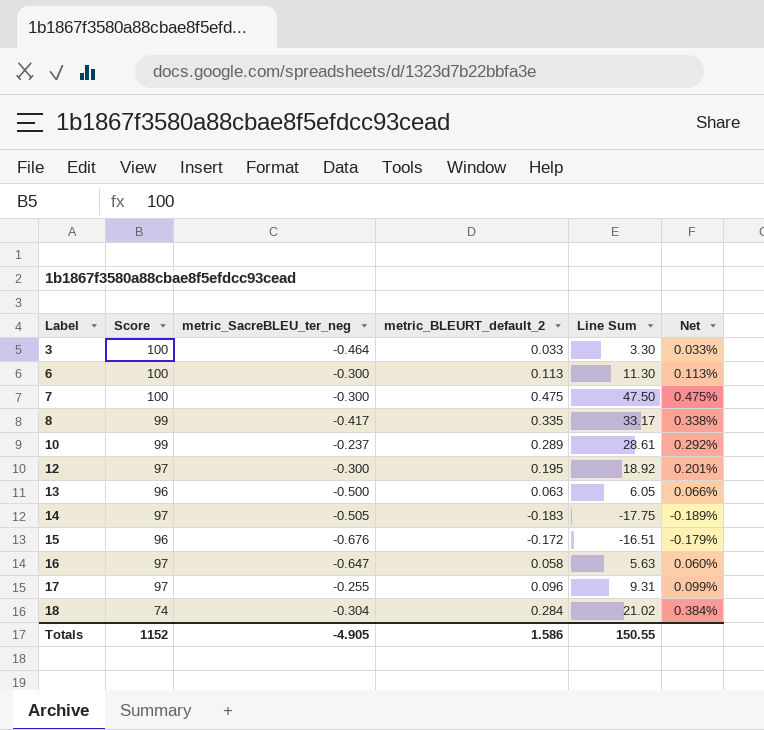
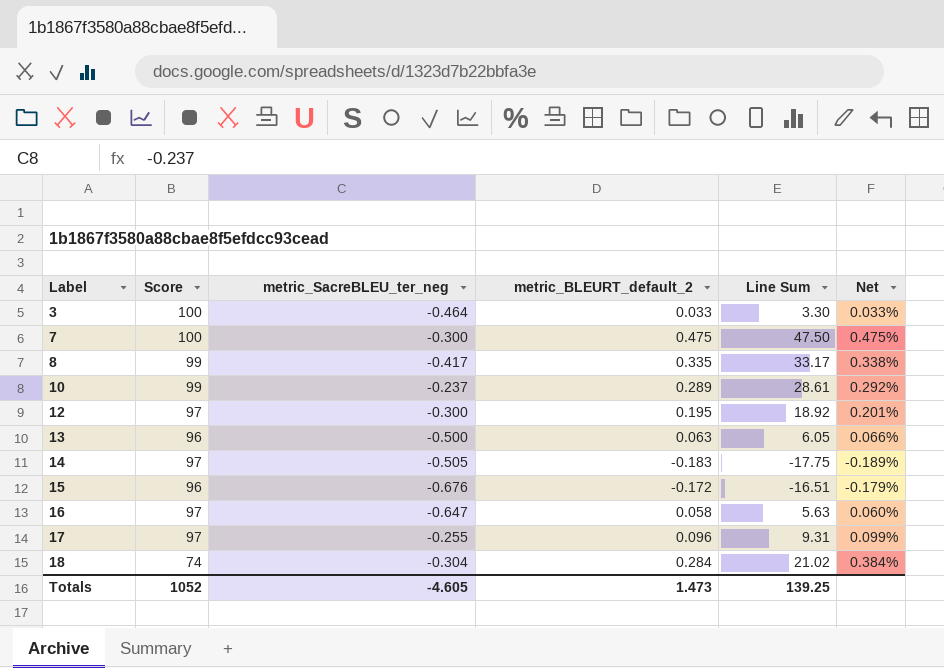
row 6: 100 | -0.300 | 0.113 | 11.30 | 0.113% -> none
Totals | Score: 1152 -> 1052
Totals | metric_SacreBLEU_ter_neg: -4.905 -> -4.605
Totals | metric_BLEURT_default_2: 1.586 -> 1.473
Totals | Line Sum: 150.55 -> 139.25

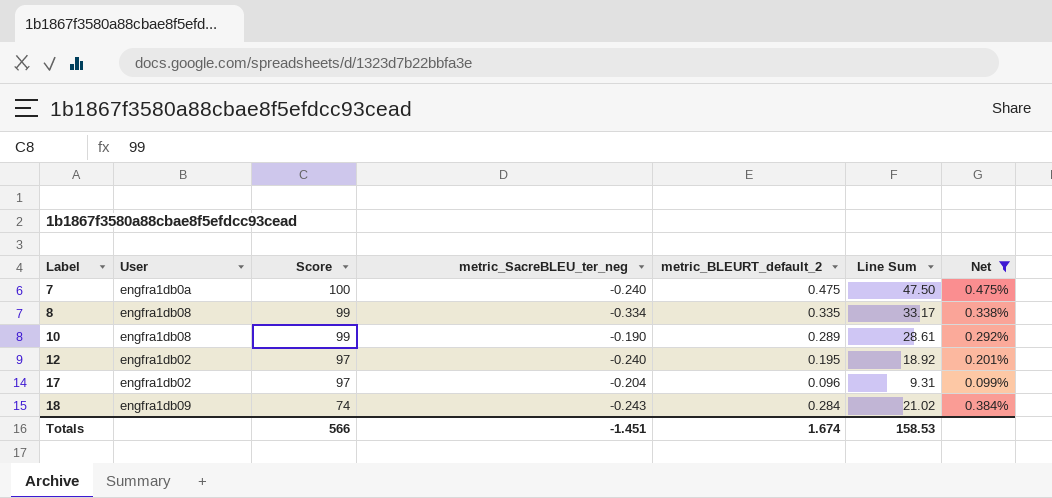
filter: none -> Net >= 0.099%
column User | position: none -> 2
7 | metric_SacreBLEU_ter_neg: -0.300 -> -0.240
8 | metric_SacreBLEU_ter_neg: -0.417 -> -0.334
10 | metric_SacreBLEU_ter_neg: -0.237 -> -0.190
12 | metric_SacreBLEU_ter_neg: -0.300 -> -0.240
17 | metric_SacreBLEU_ter_neg: -0.255 -> -0.204
18 | metric_SacreBLEU_ter_neg: -0.304 -> -0.243
Totals | Score: 1052 -> 566
Totals | metric_SacreBLEU_ter_neg: -4.605 -> -1.451
Totals | metric_BLEURT_default_2: 1.473 -> 1.674
Totals | Line Sum: 139.25 -> 158.53

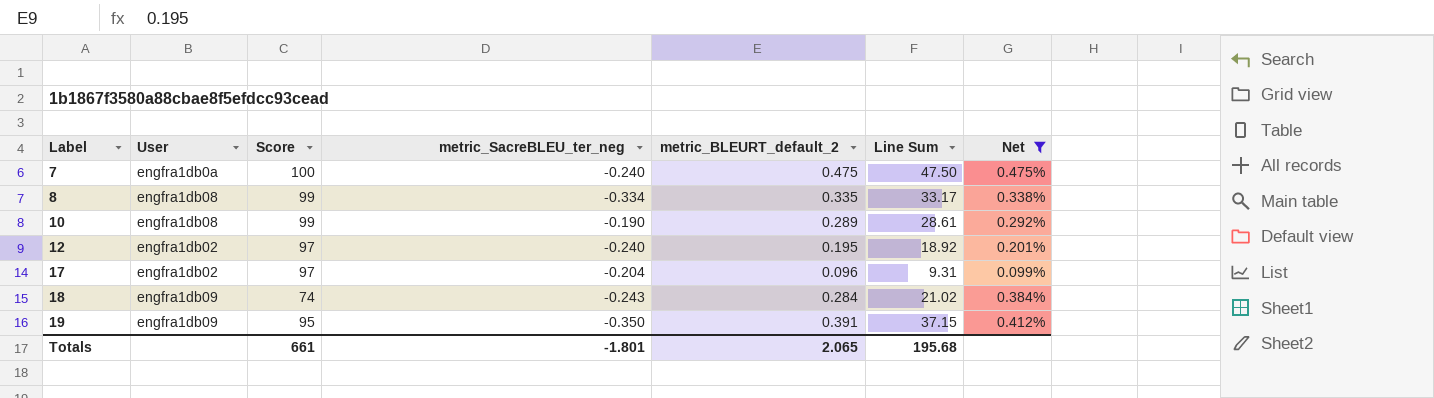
row 19: none -> engfra1db09 | 95 | -0.350 | 0.391 | 37.15 | 0.412%
Totals | Score: 566 -> 661
Totals | metric_SacreBLEU_ter_neg: -1.451 -> -1.801
Totals | metric_BLEURT_default_2: 1.674 -> 2.065
Totals | Line Sum: 158.53 -> 195.68

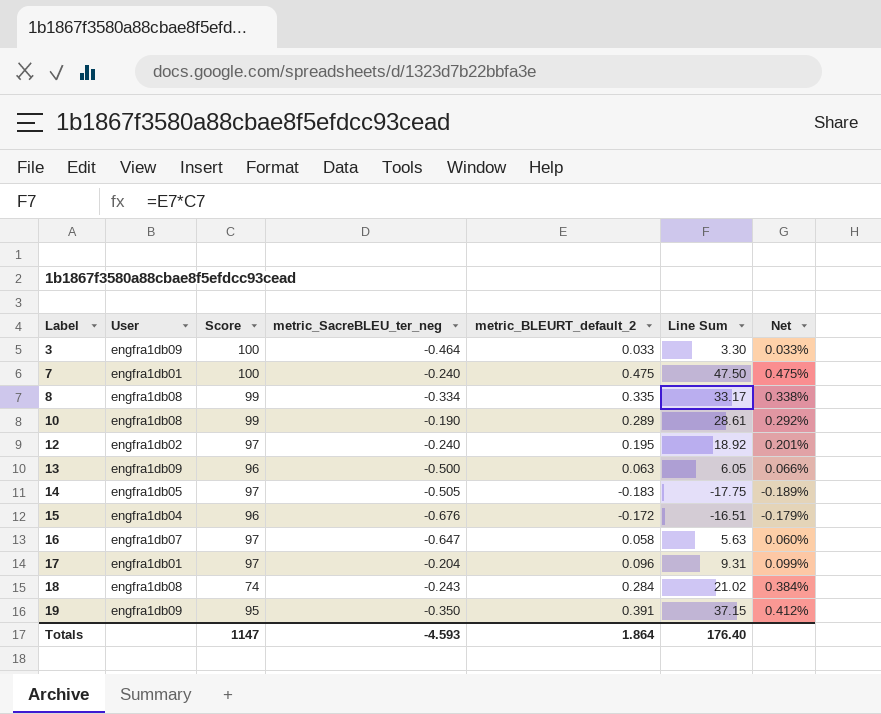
filter: Net >= 0.099% -> none
7 | User: engfra1db0a -> engfra1db01
17 | User: engfra1db02 -> engfra1db01
18 | User: engfra1db09 -> engfra1db08
Totals | Score: 661 -> 1147
Totals | metric_SacreBLEU_ter_neg: -1.801 -> -4.593
Totals | metric_BLEURT_default_2: 2.065 -> 1.864
Totals | Line Sum: 195.68 -> 176.40

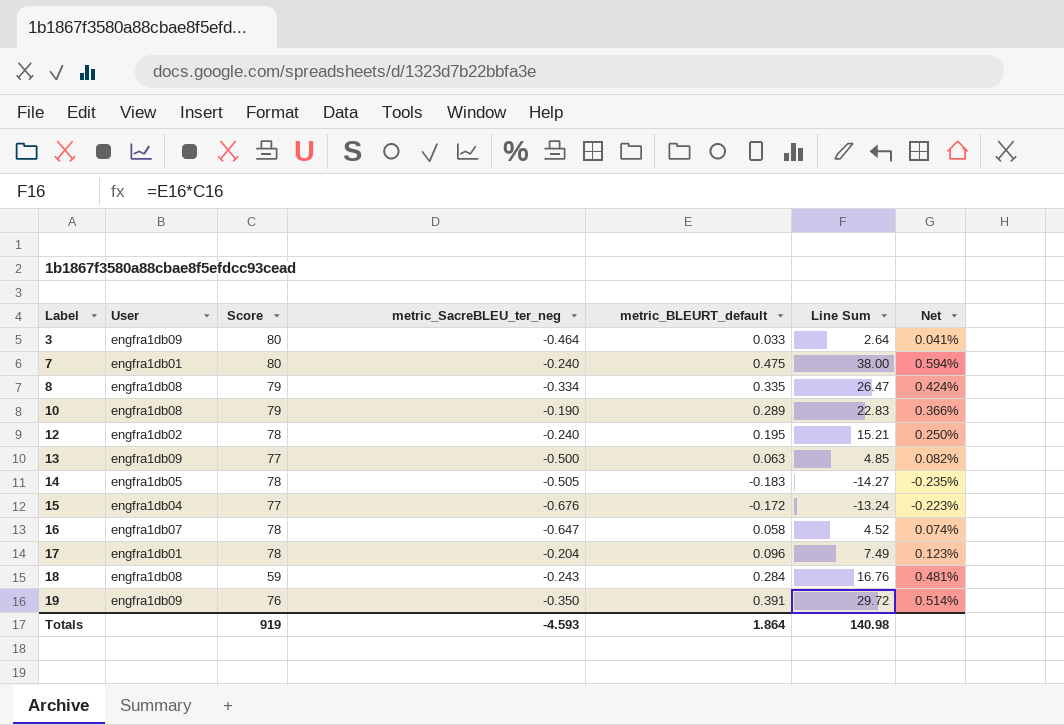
column name: metric_BLEURT_default_2 -> metric_BLEURT_default
3 | Score: 100 -> 80
3 | Line Sum: 3.30 -> 2.64
3 | Net: 0.033% -> 0.041%
7 | Score: 100 -> 80
7 | Line Sum: 47.50 -> 38.00
7 | Net: 0.475% -> 0.594%
8 | Score: 99 -> 79
8 | Line Sum: 33.17 -> 26.47
8 | Net: 0.338% -> 0.424%
10 | Score: 99 -> 79
10 | Line Sum: 28.61 -> 22.83
10 | Net: 0.292% -> 0.366%
12 | Score: 97 -> 78
12 | Line Sum: 18.92 -> 15.21
12 | Net: 0.201% -> 0.250%
13 | Score: 96 -> 77
13 | Line Sum: 6.05 -> 4.85
13 | Net: 0.066% -> 0.082%
14 | Score: 97 -> 78
14 | Line Sum: -17.75 -> -14.27
14 | Net: -0.189% -> -0.235%
15 | Score: 96 -> 77
15 | Line Sum: -16.51 -> -13.24
15 | Net: -0.179% -> -0.223%
16 | Score: 97 -> 78
16 | Line Sum: 5.63 -> 4.52
16 | Net: 0.060% -> 0.074%
17 | Score: 97 -> 78
17 | Line Sum: 9.31 -> 7.49
17 | Net: 0.099% -> 0.123%
18 | Score: 74 -> 59
18 | Line Sum: 21.02 -> 16.76
18 | Net: 0.384% -> 0.481%
19 | Score: 95 -> 76
19 | Line Sum: 37.15 -> 29.72
19 | Net: 0.412% -> 0.514%
Totals | Score: 1147 -> 919
Totals | Line Sum: 176.40 -> 140.98

